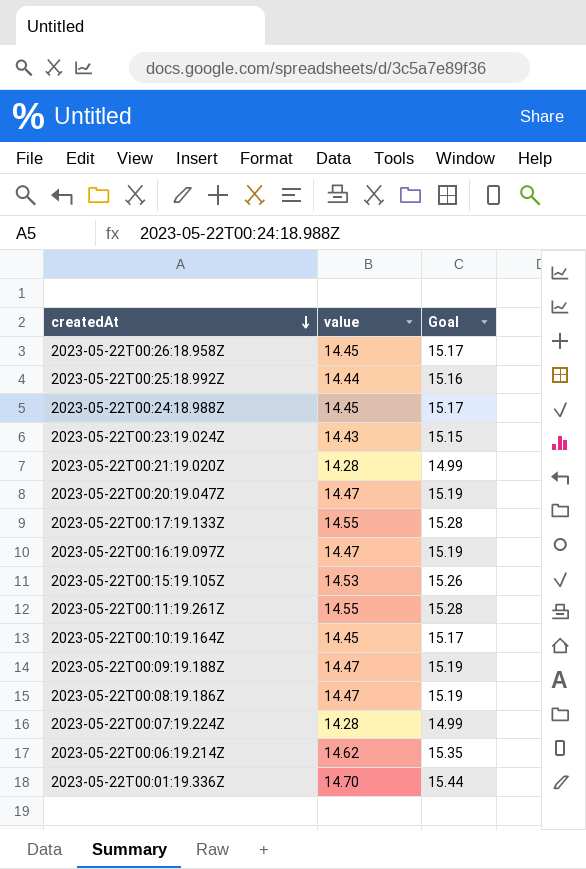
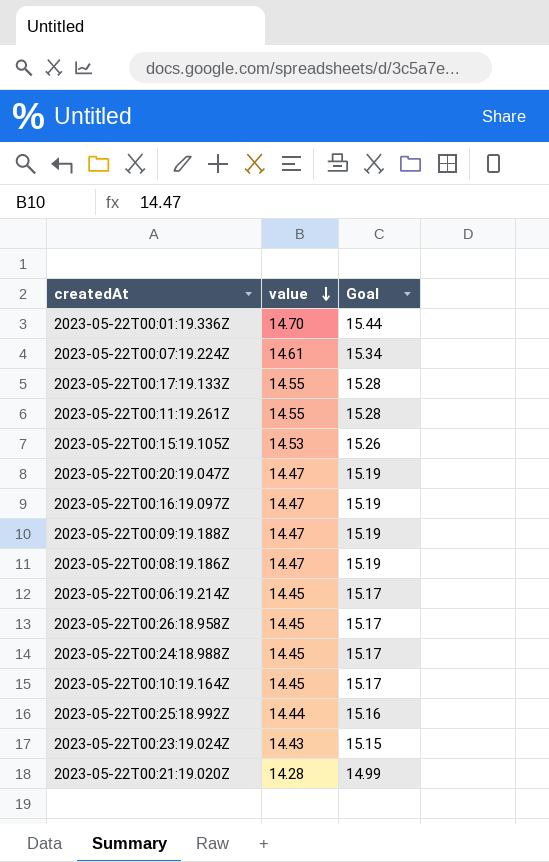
row order: createdAt descending -> value descending
2023-05-22T00:07:19.224Z | value: 14.28 -> 14.61
2023-05-22T00:07:19.224Z | Goal: 14.99 -> 15.34
2023-05-22T00:06:19.214Z | value: 14.62 -> 14.45
2023-05-22T00:06:19.214Z | Goal: 15.35 -> 15.17

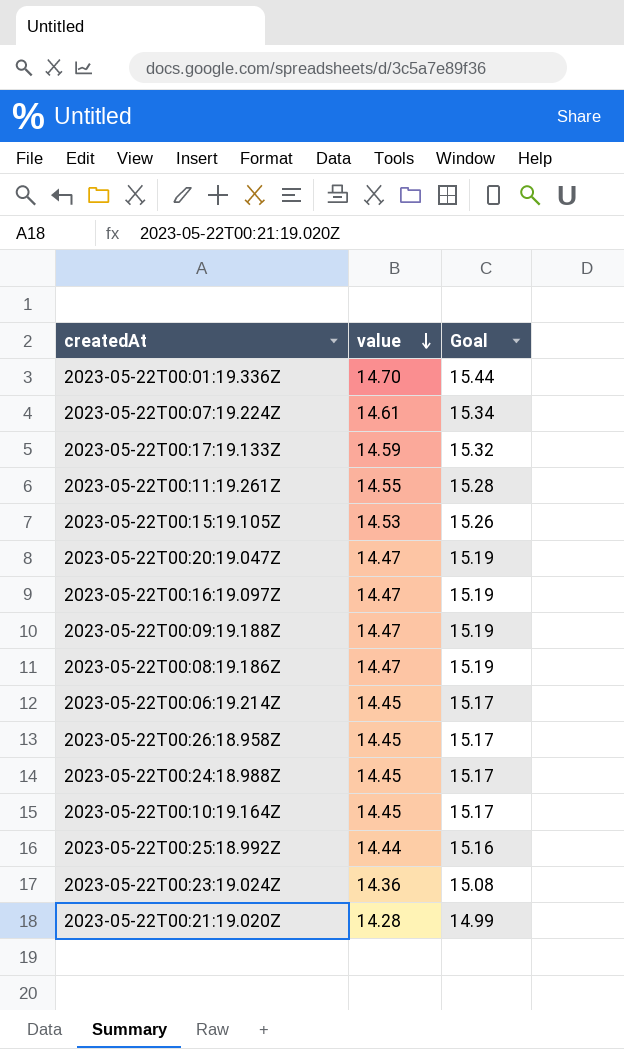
2023-05-22T00:17:19.133Z | value: 14.55 -> 14.59
2023-05-22T00:17:19.133Z | Goal: 15.28 -> 15.32
2023-05-22T00:23:19.024Z | value: 14.43 -> 14.36
2023-05-22T00:23:19.024Z | Goal: 15.15 -> 15.08

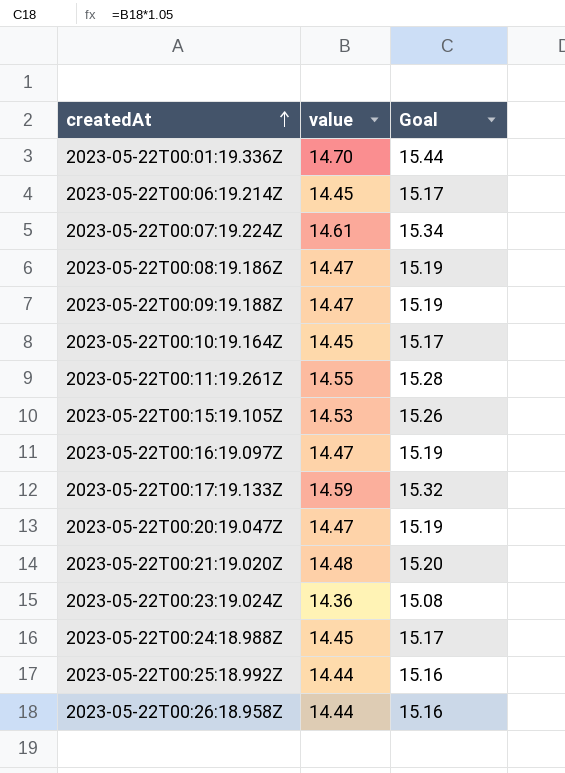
row order: value descending -> createdAt ascending
2023-05-22T00:21:19.020Z | value: 14.28 -> 14.48
2023-05-22T00:21:19.020Z | Goal: 14.99 -> 15.20
2023-05-22T00:26:18.958Z | value: 14.45 -> 14.44
2023-05-22T00:26:18.958Z | Goal: 15.17 -> 15.16

